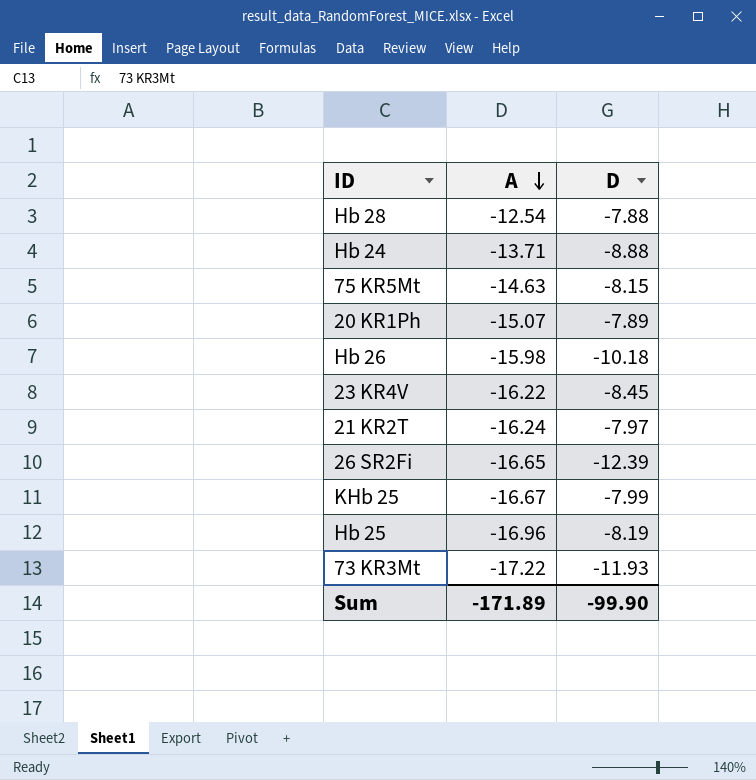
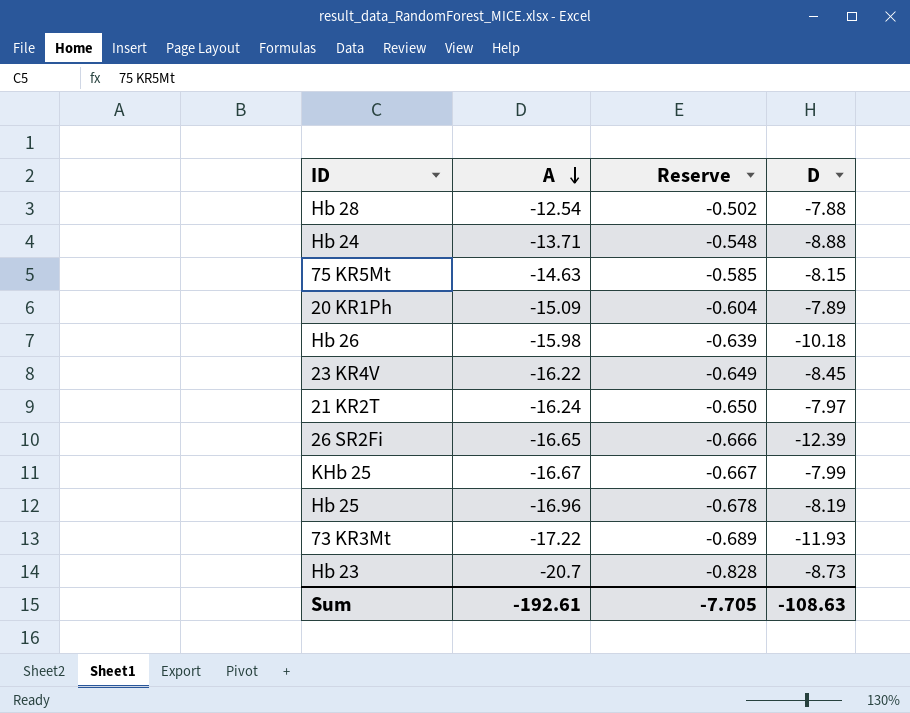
column Reserve | formula: none -> [A] * 0.04
20 KR1Ph | A: -15.07 -> -15.09
row Hb 23: none -> -20.7 | -0.828 | -8.73
Sum | A: -171.89 -> -192.61
Sum | D: -99.90 -> -108.63

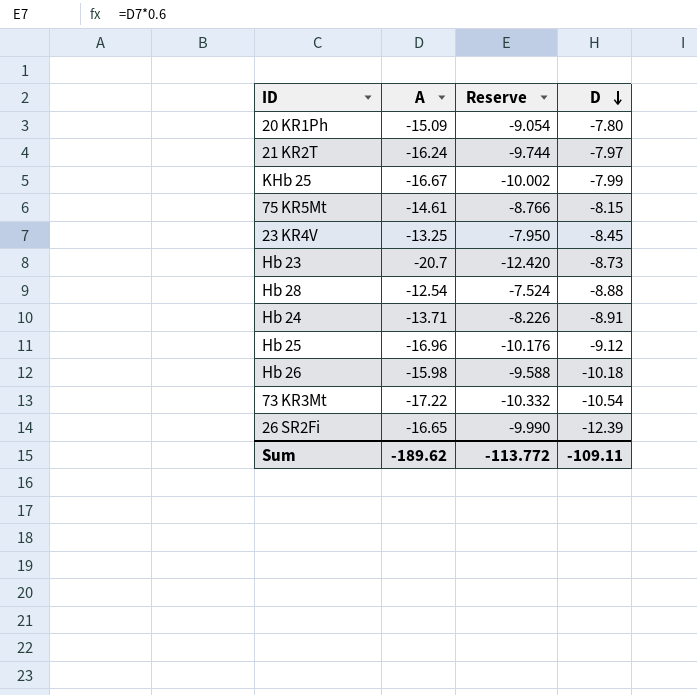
row order: A descending -> D descending
column Reserve | formula: [A] * 0.04 -> [A] * 0.6
20 KR1Ph | D: -7.89 -> -7.80
75 KR5Mt | A: -14.63 -> -14.61
23 KR4V | A: -16.22 -> -13.25
Hb 28 | D: -7.88 -> -8.88
Hb 24 | D: -8.88 -> -8.91
Hb 25 | D: -8.19 -> -9.12
73 KR3Mt | D: -11.93 -> -10.54
Sum | A: -192.61 -> -189.62
Sum | Reserve: -7.705 -> -113.772
Sum | D: -108.63 -> -109.11

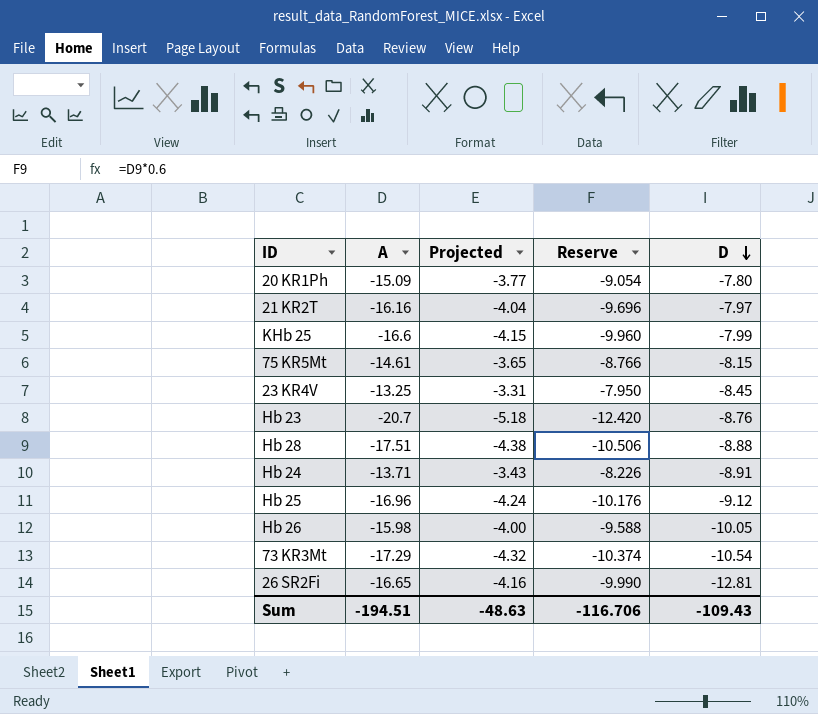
column Projected | formula: none -> [A] * 0.25
21 KR2T | A: -16.24 -> -16.16
21 KR2T | Reserve: -9.744 -> -9.696
KHb 25 | A: -16.67 -> -16.6
KHb 25 | Reserve: -10.002 -> -9.960
Hb 23 | D: -8.73 -> -8.76
Hb 28 | A: -12.54 -> -17.51
Hb 28 | Reserve: -7.524 -> -10.506
Hb 26 | D: -10.18 -> -10.05
73 KR3Mt | A: -17.22 -> -17.29
73 KR3Mt | Reserve: -10.332 -> -10.374
26 SR2Fi | D: -12.39 -> -12.81
Sum | A: -189.62 -> -194.51
Sum | Reserve: -113.772 -> -116.706
Sum | D: -109.11 -> -109.43

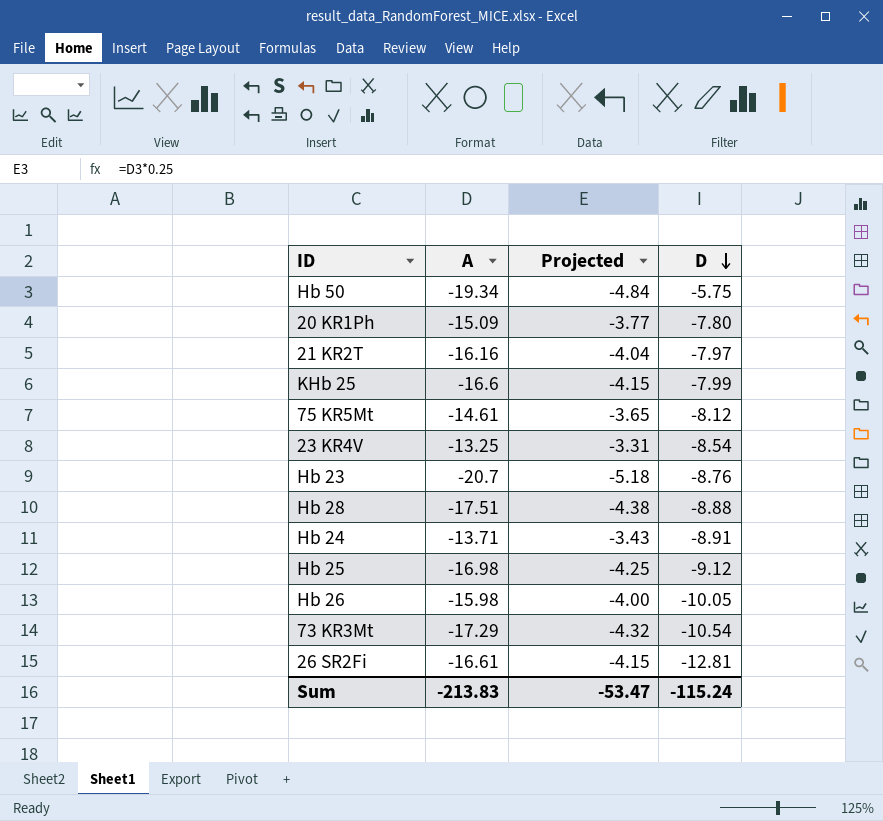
column Reserve | formula: [A] * 0.6 -> none
row Hb 50: none -> -19.34 | -4.84 | -5.75
75 KR5Mt | D: -8.15 -> -8.12
23 KR4V | D: -8.45 -> -8.54
Hb 25 | A: -16.96 -> -16.98
Hb 25 | Projected: -4.24 -> -4.25
26 SR2Fi | A: -16.65 -> -16.61
26 SR2Fi | Projected: -4.16 -> -4.15
Sum | A: -194.51 -> -213.83
Sum | Projected: -48.63 -> -53.47
Sum | D: -109.43 -> -115.24

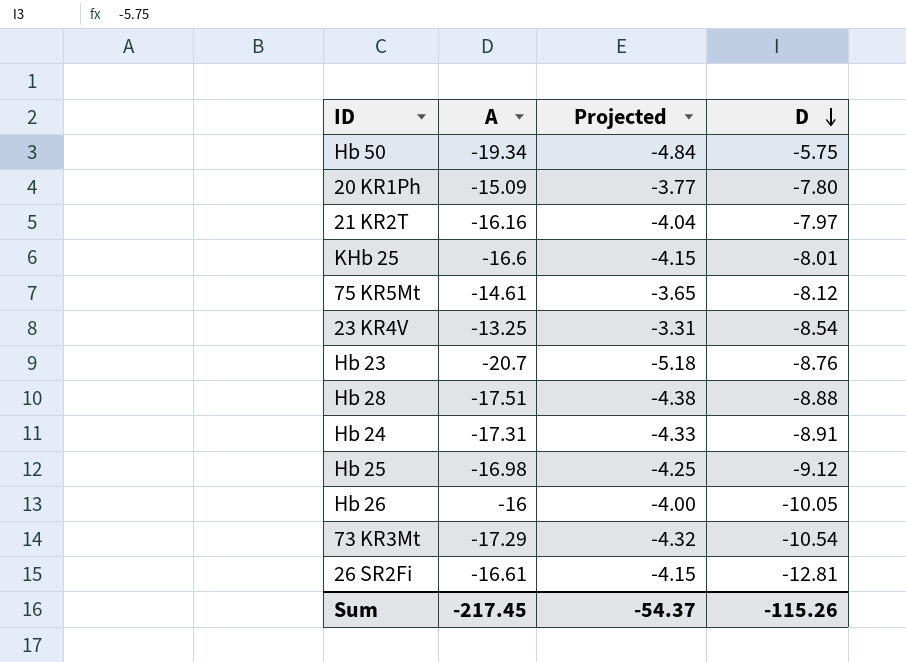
KHb 25 | D: -7.99 -> -8.01
Hb 24 | A: -13.71 -> -17.31
Hb 24 | Projected: -3.43 -> -4.33
Hb 26 | A: -15.98 -> -16
Sum | A: -213.83 -> -217.45
Sum | Projected: -53.47 -> -54.37
Sum | D: -115.24 -> -115.26

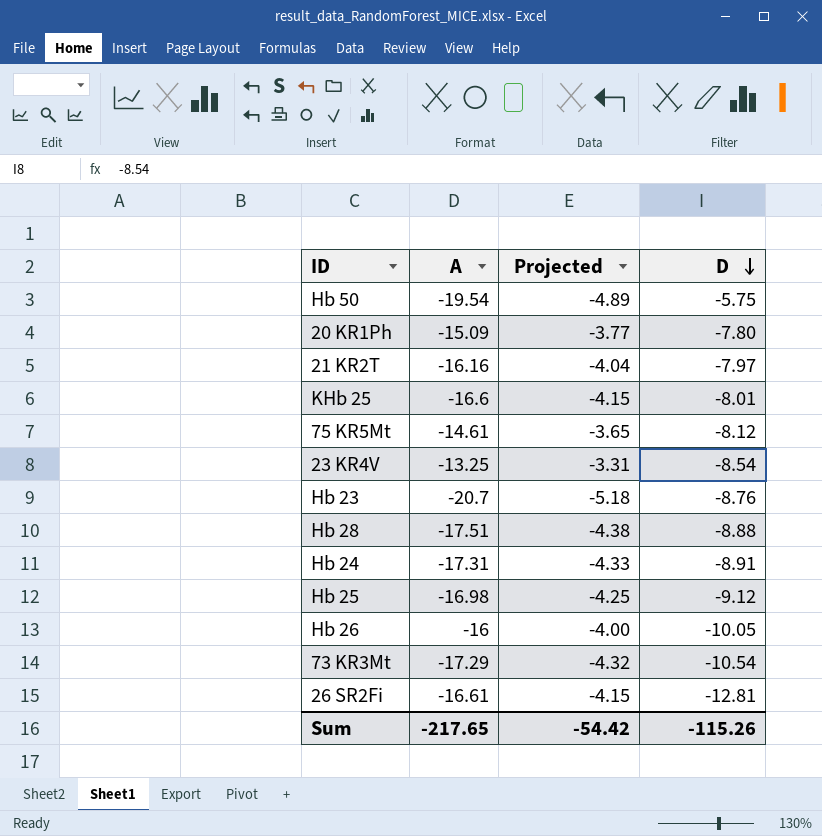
Hb 50 | A: -19.34 -> -19.54
Hb 50 | Projected: -4.84 -> -4.89
Sum | A: -217.45 -> -217.65
Sum | Projected: -54.37 -> -54.42

